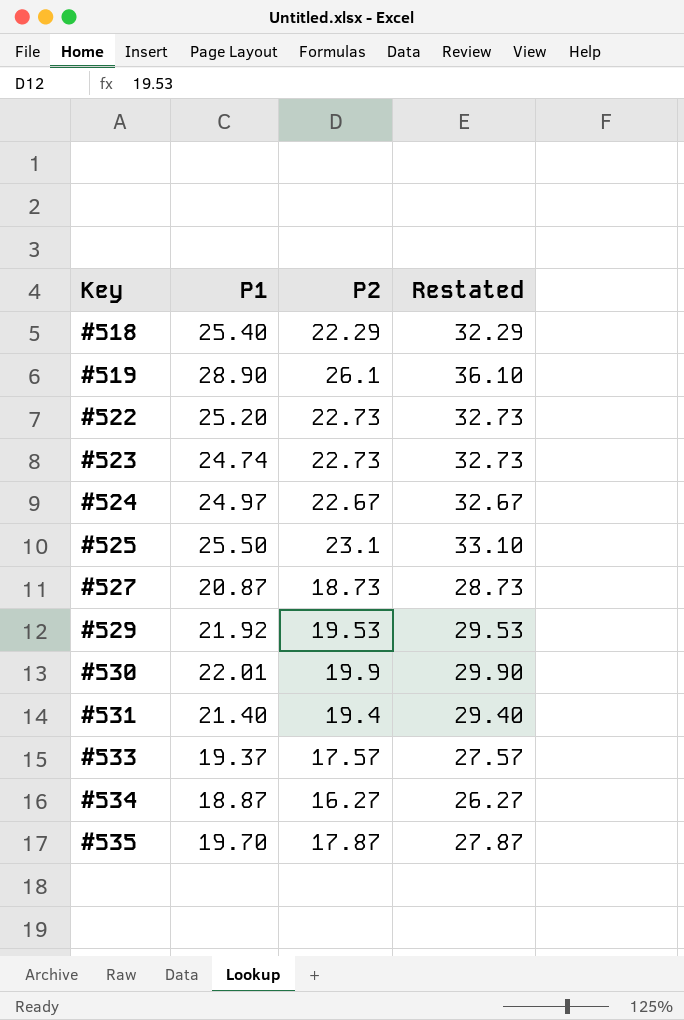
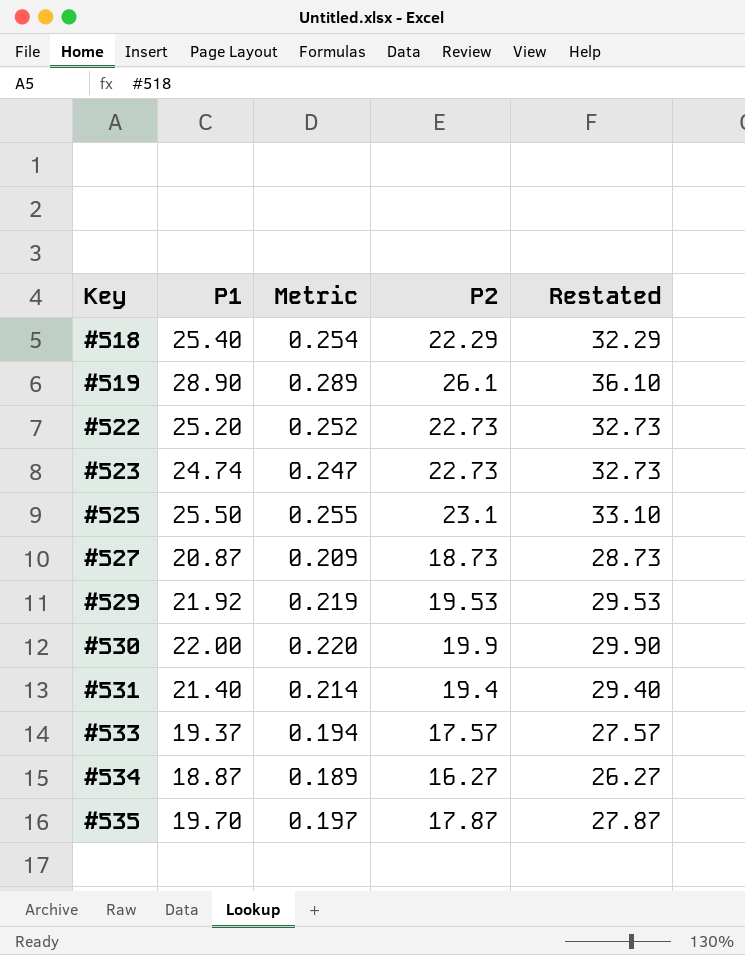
column Metric | formula: none -> [P1] * 0.01
row #524: 24.97 | 22.67 | 32.67 -> none
#530 | P1: 22.01 -> 22.00

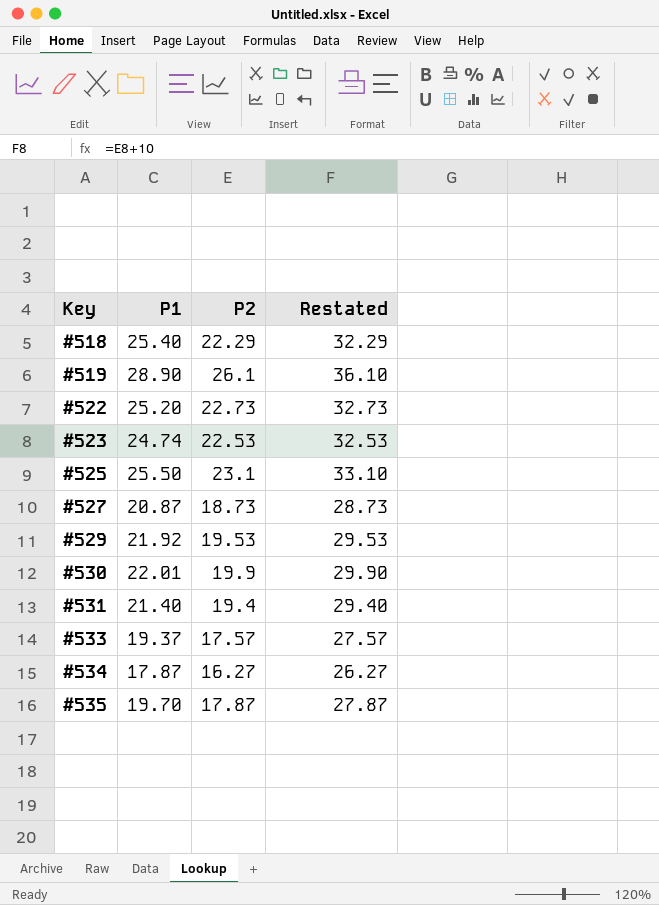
column Metric | formula: [P1] * 0.01 -> none
#523 | P2: 22.73 -> 22.53
#523 | Restated: 32.73 -> 32.53
#530 | P1: 22.00 -> 22.01
#534 | P1: 18.87 -> 17.87

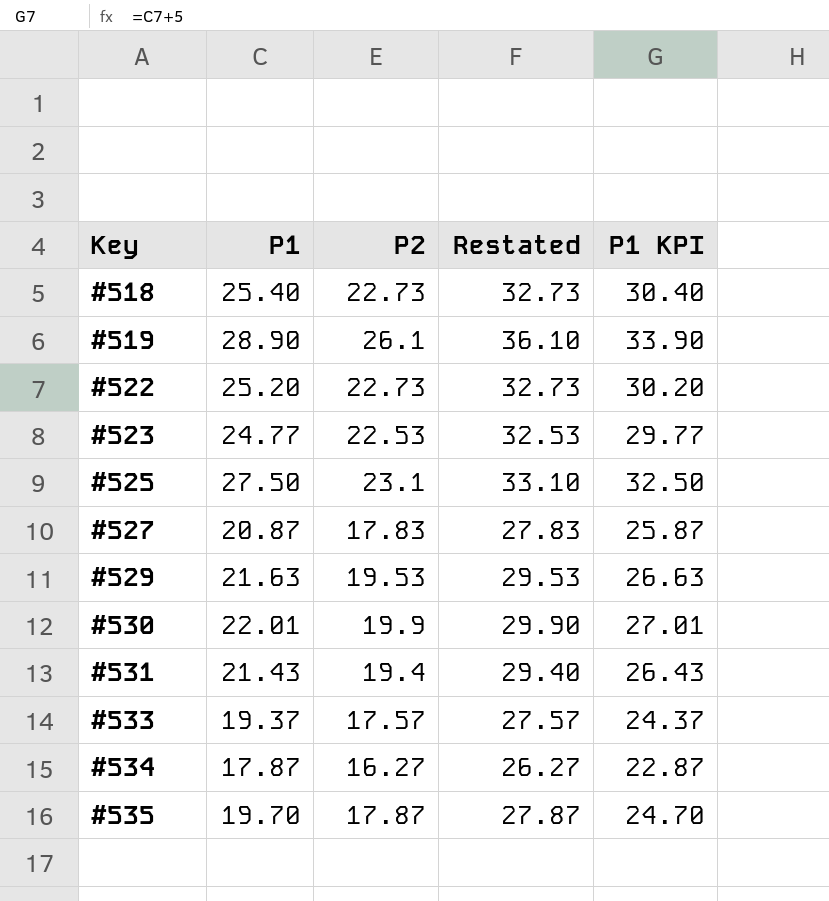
column P1 KPI | formula: none -> [P1] + 5
#518 | P2: 22.29 -> 22.73
#518 | Restated: 32.29 -> 32.73
#523 | P1: 24.74 -> 24.77
#525 | P1: 25.50 -> 27.50
#527 | P2: 18.73 -> 17.83
#527 | Restated: 28.73 -> 27.83
#529 | P1: 21.92 -> 21.63
#531 | P1: 21.40 -> 21.43

